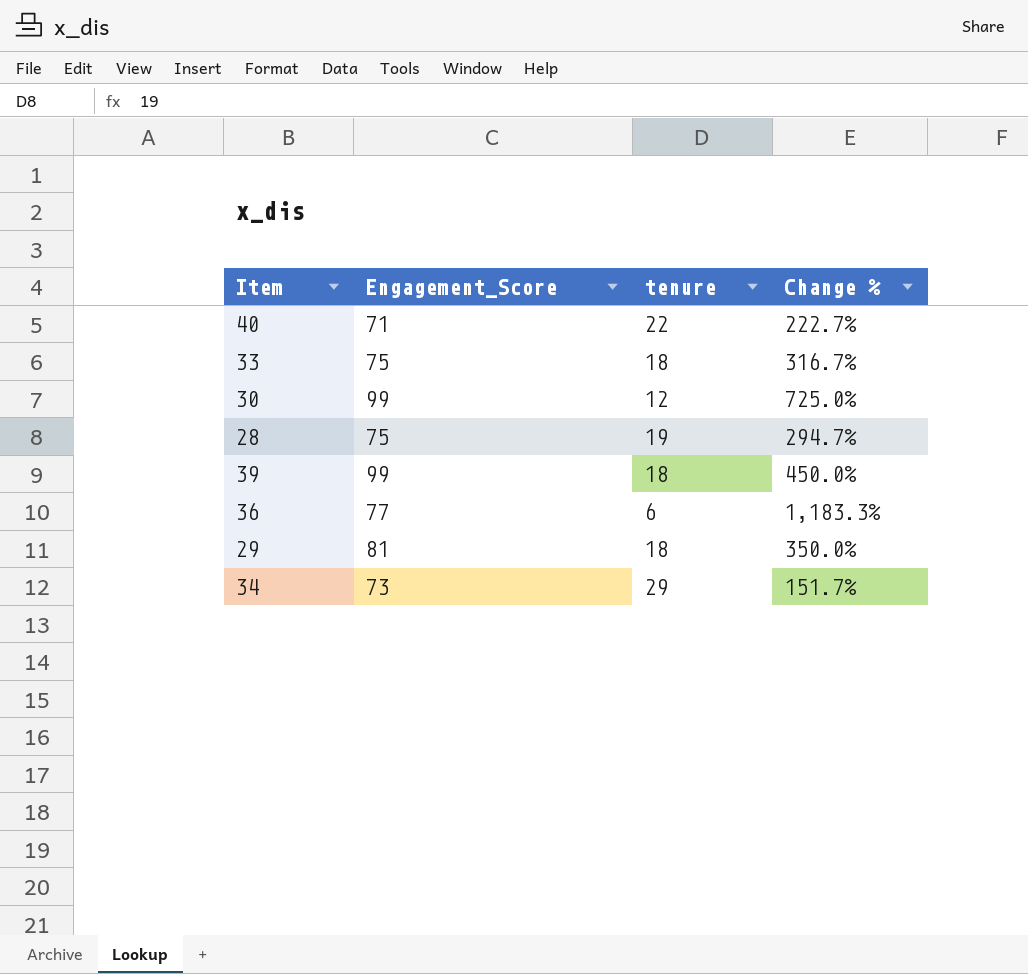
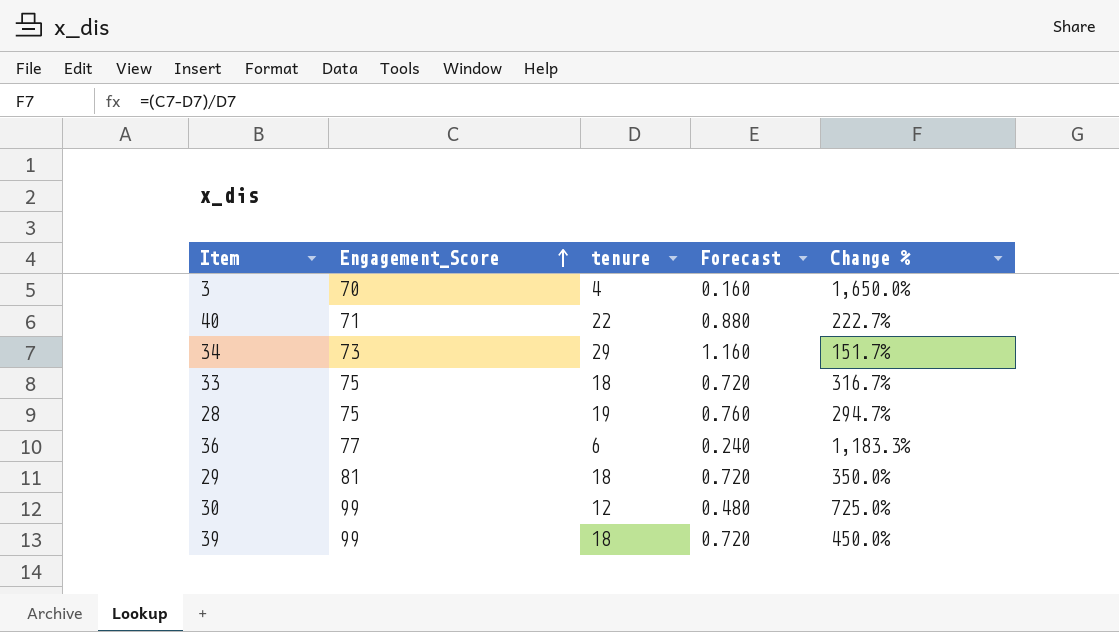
row order: none -> Engagement_Score ascending
column Forecast | formula: none -> [tenure] * 0.04
row 3: none -> 70 | 4 | 0.160 | 1,650.0%

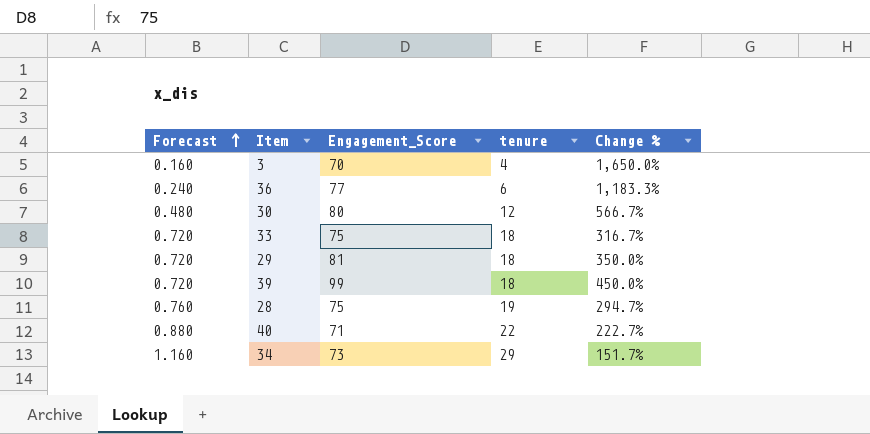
row order: Engagement_Score ascending -> Forecast ascending
column Forecast | position: 4 -> 1
30 | Engagement_Score: 99 -> 80
30 | Change %: 725.0% -> 566.7%

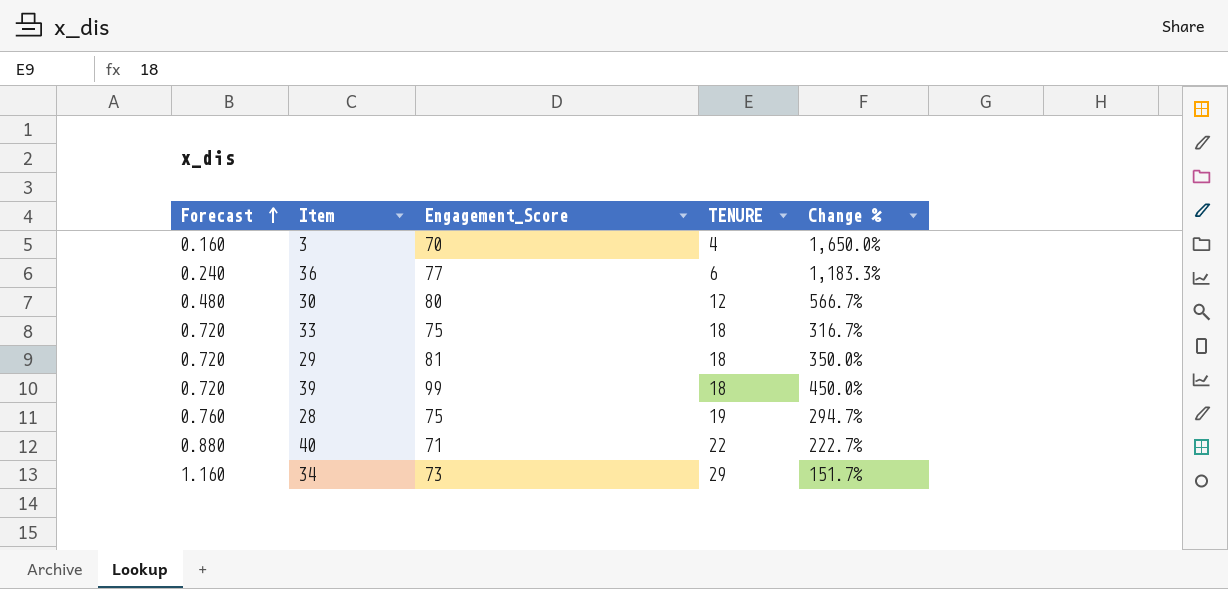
column name: tenure -> TENURE

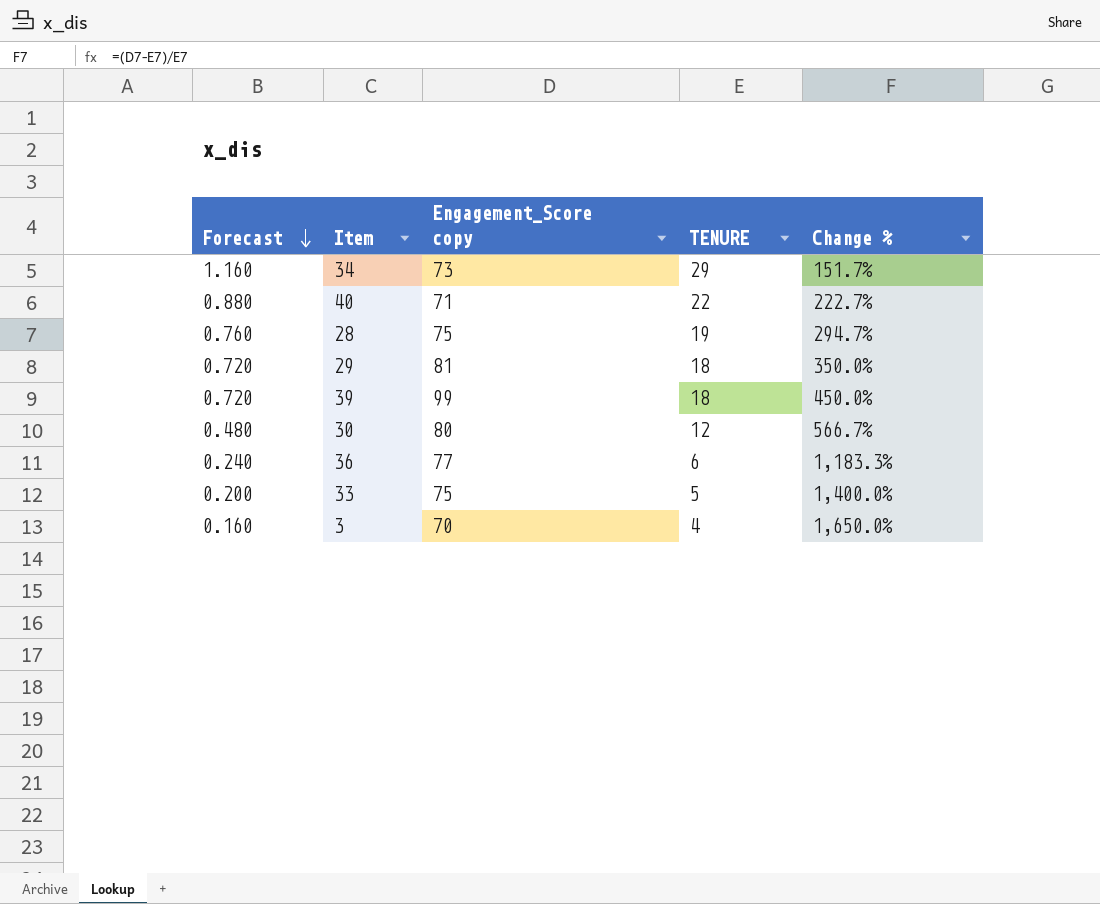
row order: Forecast ascending -> Forecast descending
column name: Engagement_Score -> Engagement_Score copy
33 | Forecast: 0.720 -> 0.200
33 | TENURE: 18 -> 5
33 | Change %: 316.7% -> 1,400.0%

